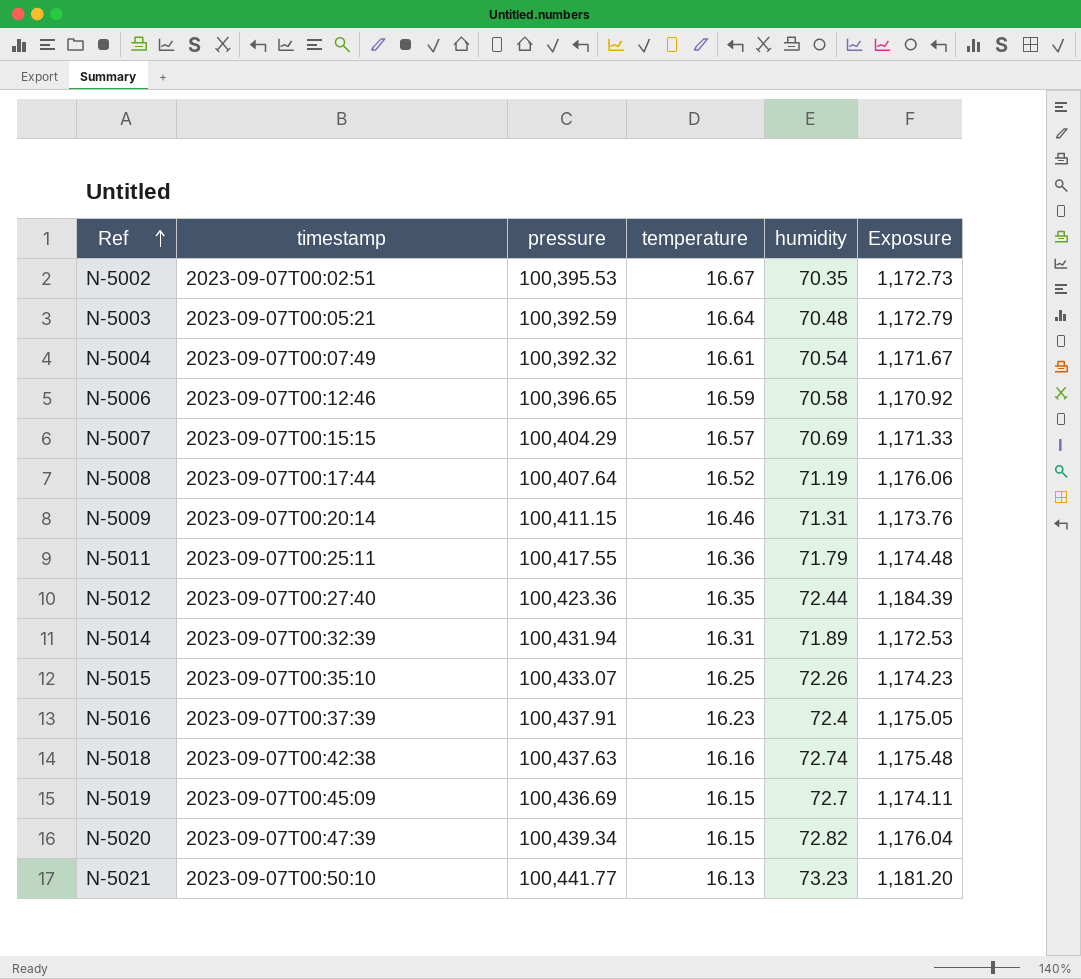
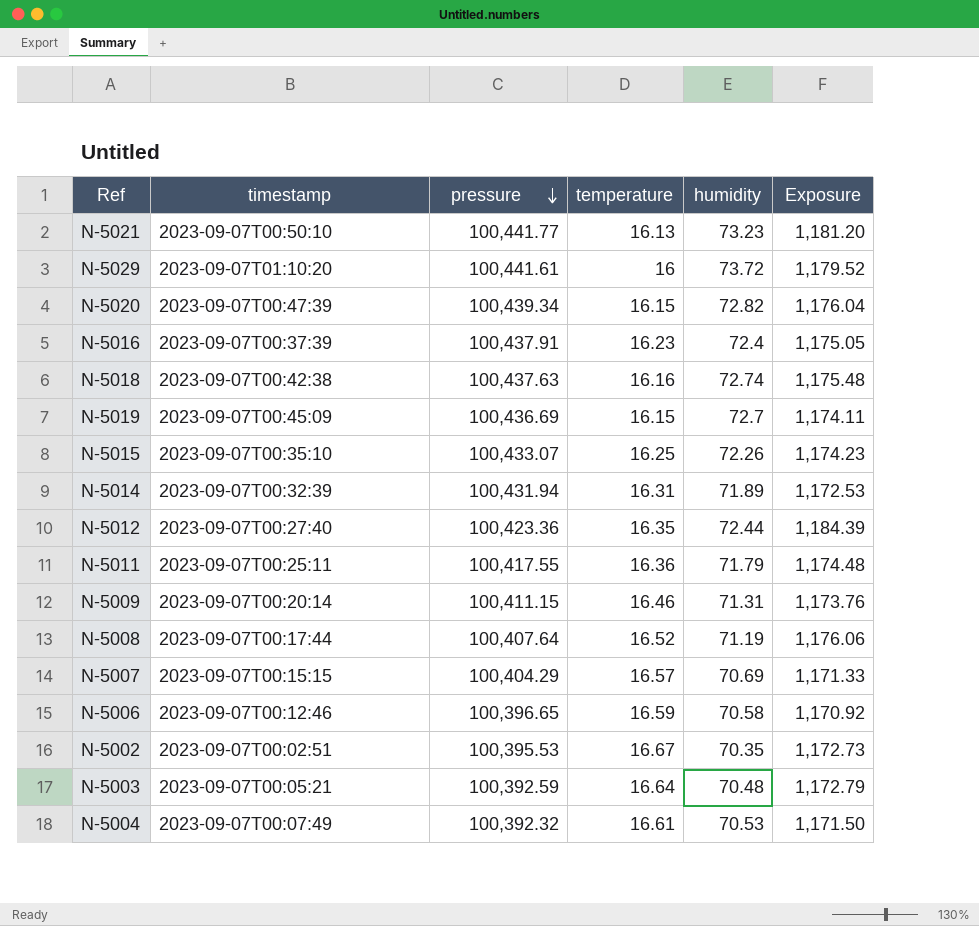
row order: Ref ascending -> pressure descending
row N-5029: none -> 2023-09-07T01:10:20 | 100,441.61 | 16 | 73.72 | 1,179.52
N-5004 | humidity: 70.54 -> 70.53
N-5004 | Exposure: 1,171.67 -> 1,171.50

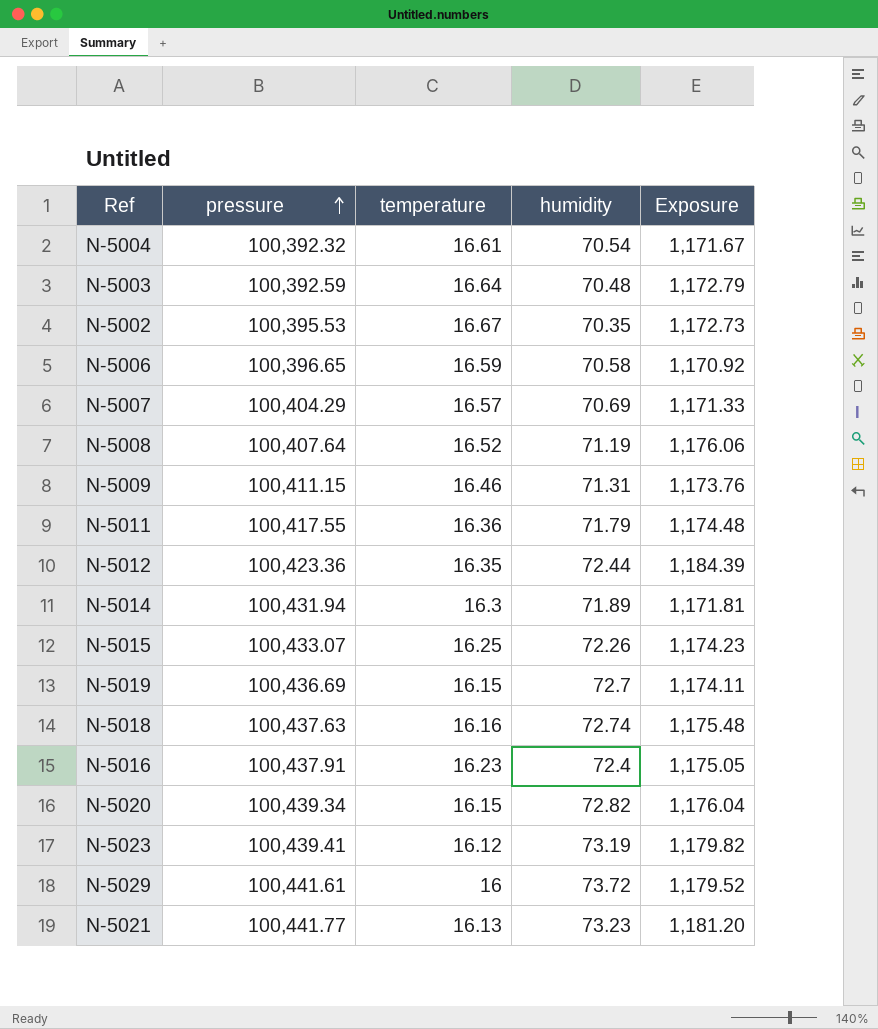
row order: pressure descending -> pressure ascending
column timestamp | position: 2 -> none
N-5004 | humidity: 70.53 -> 70.54
N-5004 | Exposure: 1,171.50 -> 1,171.67
N-5014 | temperature: 16.31 -> 16.3
N-5014 | Exposure: 1,172.53 -> 1,171.81
row N-5023: none -> 100,439.41 | 16.12 | 73.19 | 1,179.82

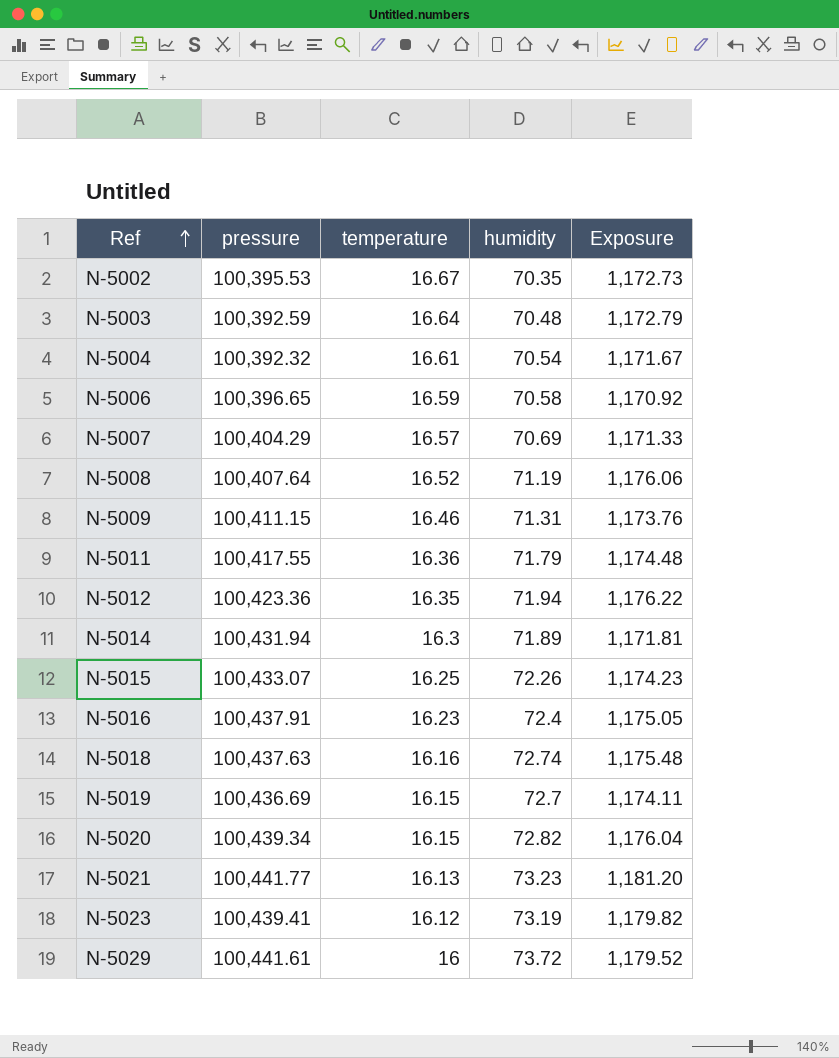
row order: pressure ascending -> Ref ascending
N-5012 | humidity: 72.44 -> 71.94
N-5012 | Exposure: 1,184.39 -> 1,176.22

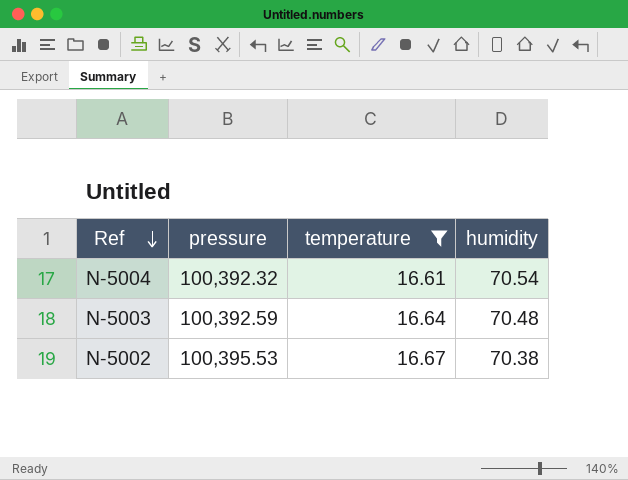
filter: none -> temperature >= 16.61
row order: Ref ascending -> Ref descending
column Exposure | formula: [temperature] * [humidity] -> none
N-5002 | humidity: 70.35 -> 70.38

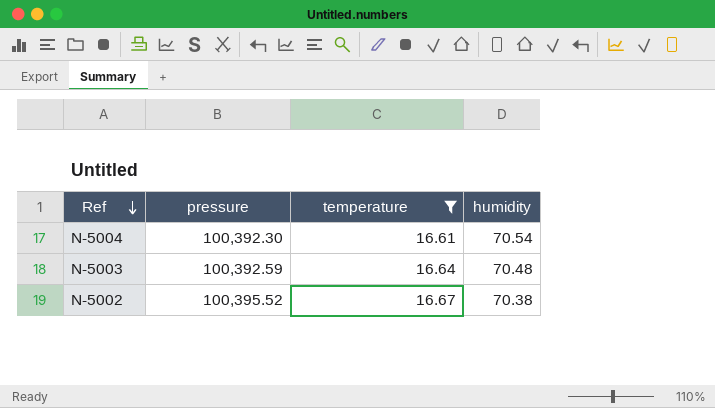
N-5004 | pressure: 100,392.32 -> 100,392.30
N-5002 | pressure: 100,395.53 -> 100,395.52

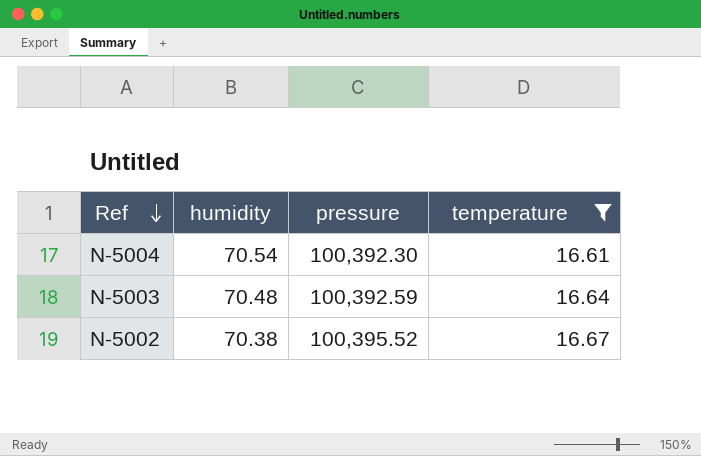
column humidity | position: 4 -> 2

